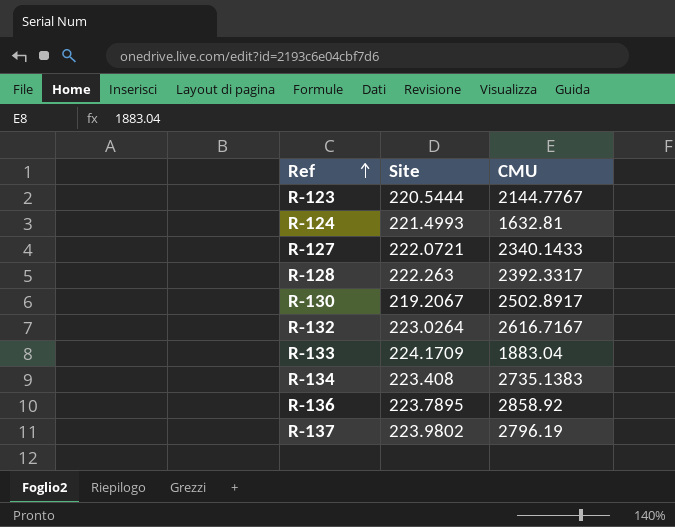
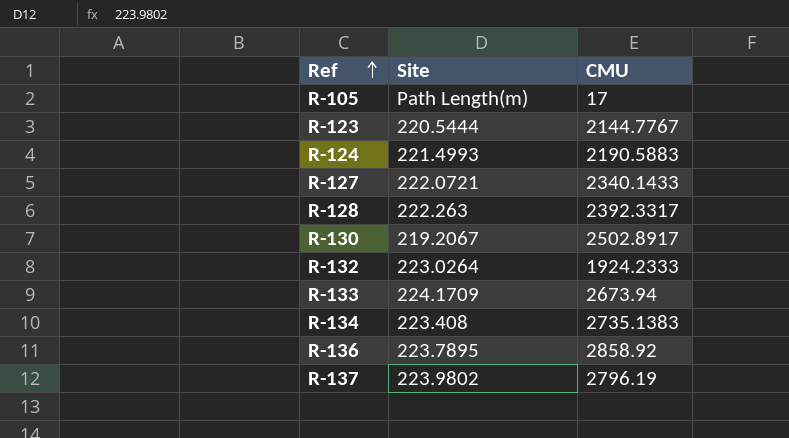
row R-105: none -> Path Length(m) | 17
R-124 | CMU: 1632.81 -> 2190.5883
R-132 | CMU: 2616.7167 -> 1924.2333
R-133 | CMU: 1883.04 -> 2673.94

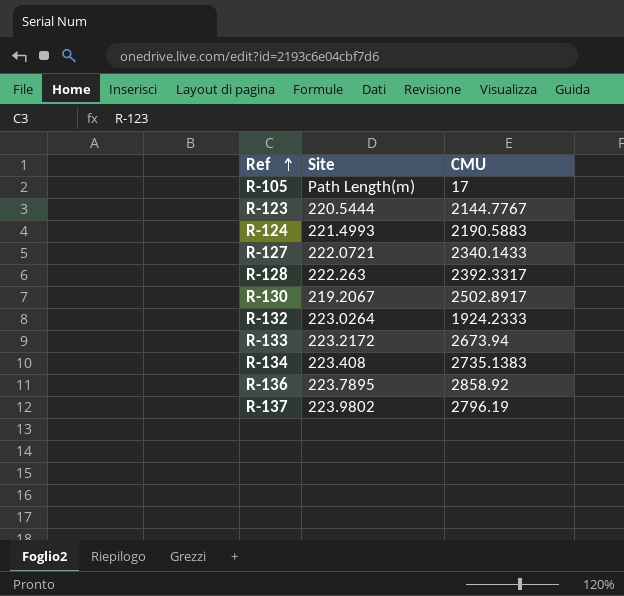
R-133 | Site: 224.1709 -> 223.2172

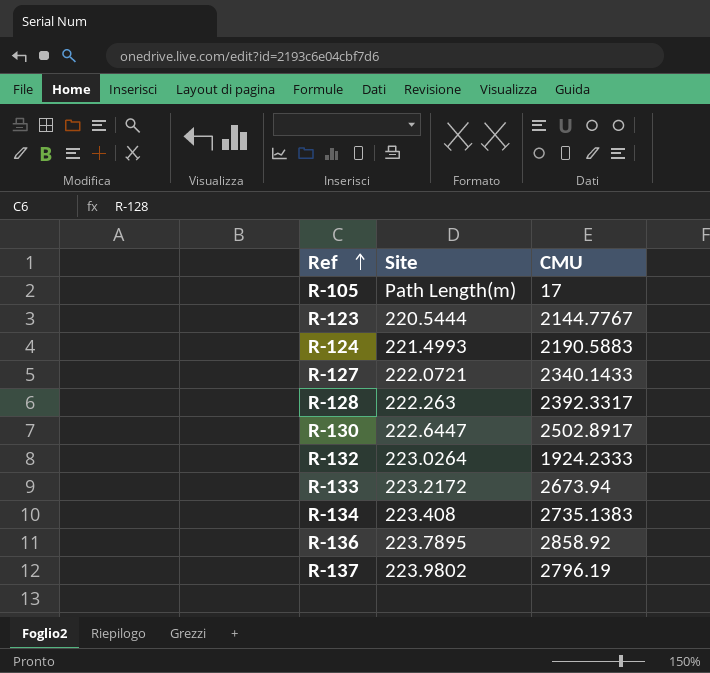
R-130 | Site: 219.2067 -> 222.6447

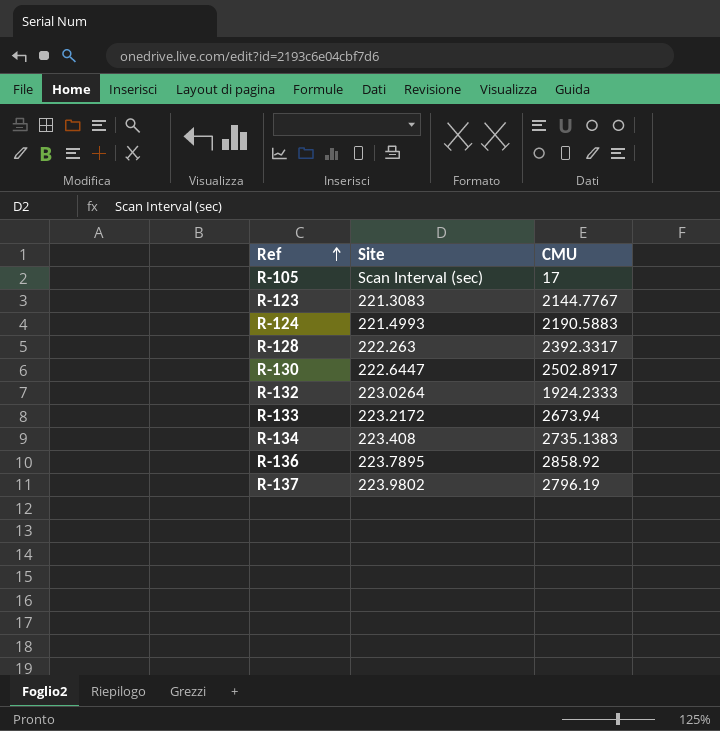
row R-127: 222.0721 | 2340.1433 -> none
R-105 | Site: Path Length(m) -> Scan Interval (sec)
R-123 | Site: 220.5444 -> 221.3083

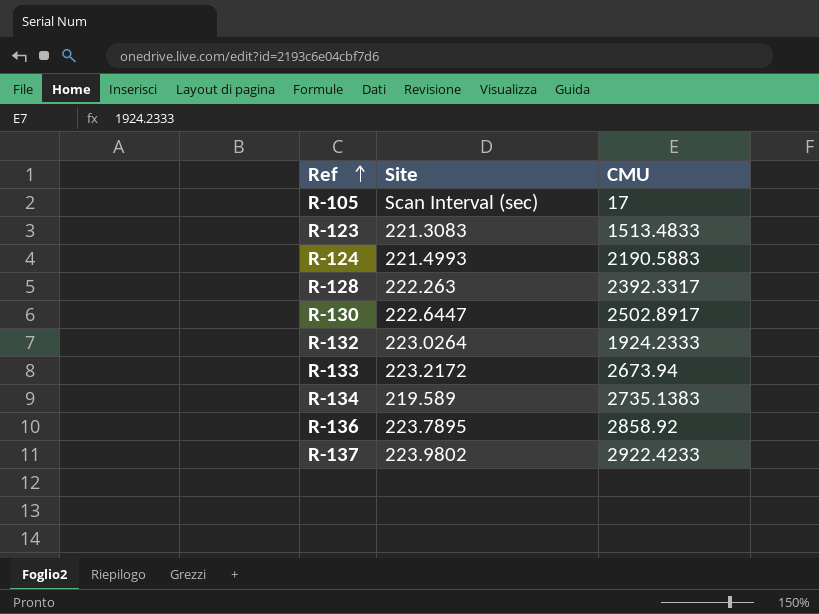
R-123 | CMU: 2144.7767 -> 1513.4833
R-134 | Site: 223.408 -> 219.589
R-137 | CMU: 2796.19 -> 2922.4233

